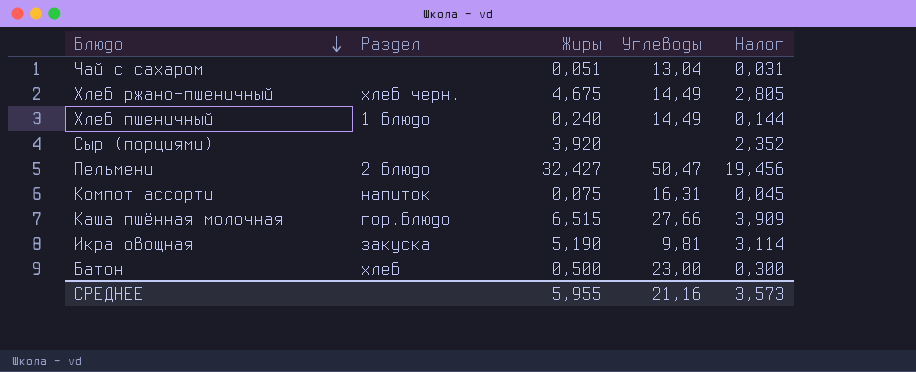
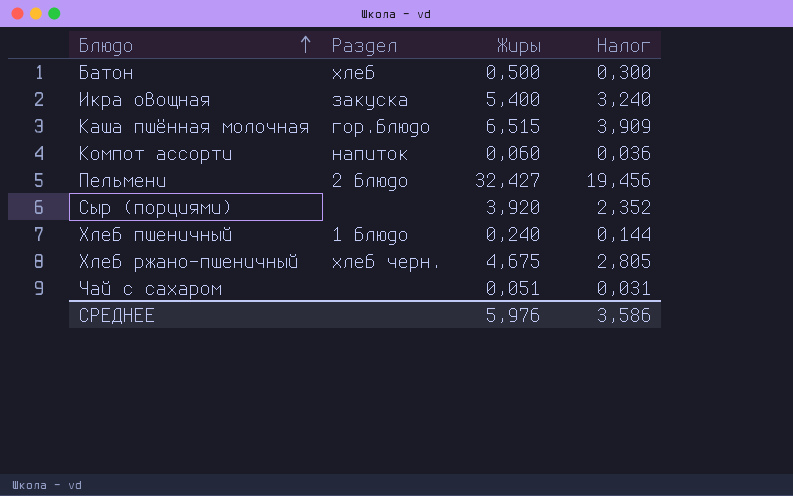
row order: Блюдо descending -> Блюдо ascending
column Углеводы | position: 4 -> none
Икра овощная | Жиры: 5,190 -> 5,400
Икра овощная | Налог: 3,114 -> 3,240
Компот ассорти | Жиры: 0,075 -> 0,060
Компот ассорти | Налог: 0,045 -> 0,036
СРЕДНЕЕ | Жиры: 5,955 -> 5,976
СРЕДНЕЕ | Налог: 3,573 -> 3,586

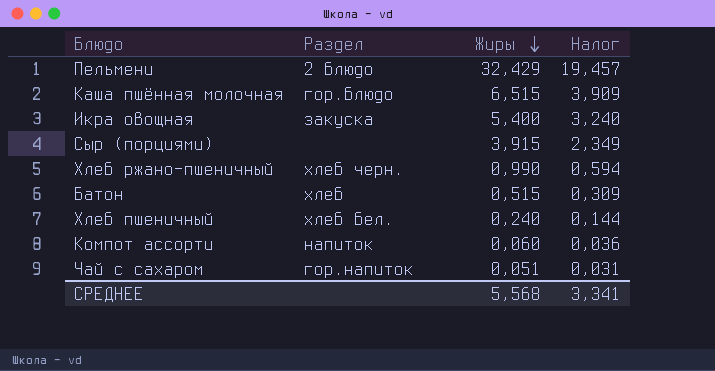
row order: Блюдо ascending -> Жиры descending
Пельмени | Жиры: 32,427 -> 32,429
Пельмени | Налог: 19,456 -> 19,457
Сыр (порциями) | Жиры: 3,920 -> 3,915
Сыр (порциями) | Налог: 2,352 -> 2,349
Хлеб ржано-пшеничный | Жиры: 4,675 -> 0,990
Хлеб ржано-пшеничный | Налог: 2,805 -> 0,594
Батон | Жиры: 0,500 -> 0,515
Батон | Налог: 0,300 -> 0,309
Хлеб пшеничный | Раздел: 1 блюдо -> хлеб бел.
Чай с сахаром | Раздел: none -> гор.напиток
СРЕДНЕЕ | Жиры: 5,976 -> 5,568
СРЕДНЕЕ | Налог: 3,586 -> 3,341

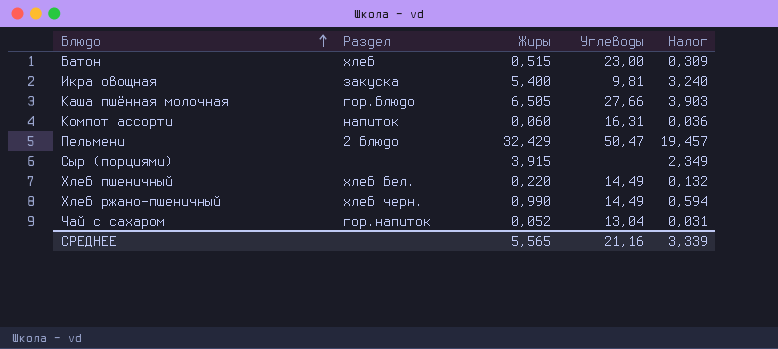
row order: Жиры descending -> Блюдо ascending
column Углеводы | position: none -> 4
Каша пшённая молочная | Жиры: 6,515 -> 6,505
Каша пшённая молочная | Налог: 3,909 -> 3,903
Хлеб пшеничный | Жиры: 0,240 -> 0,220
Хлеб пшеничный | Налог: 0,144 -> 0,132
Чай с сахаром | Жиры: 0,051 -> 0,052
СРЕДНЕЕ | Жиры: 5,568 -> 5,565
СРЕДНЕЕ | Налог: 3,341 -> 3,339

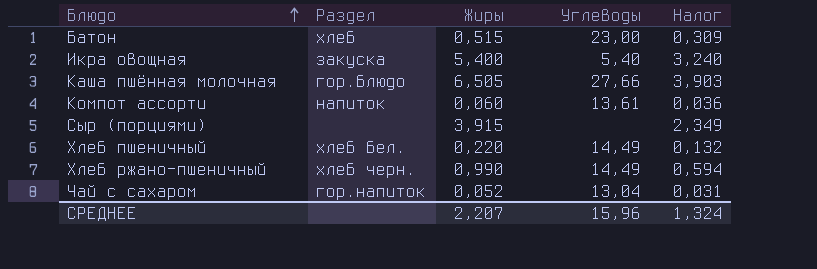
row Пельмени: 2 блюдо | 32,429 | 50,47 | 19,457 -> none
Икра овощная | Углеводы: 9,81 -> 5,40
Компот ассорти | Углеводы: 16,31 -> 13,61
СРЕДНЕЕ | Жиры: 5,565 -> 2,207
СРЕДНЕЕ | Углеводы: 21,16 -> 15,96
СРЕДНЕЕ | Налог: 3,339 -> 1,324

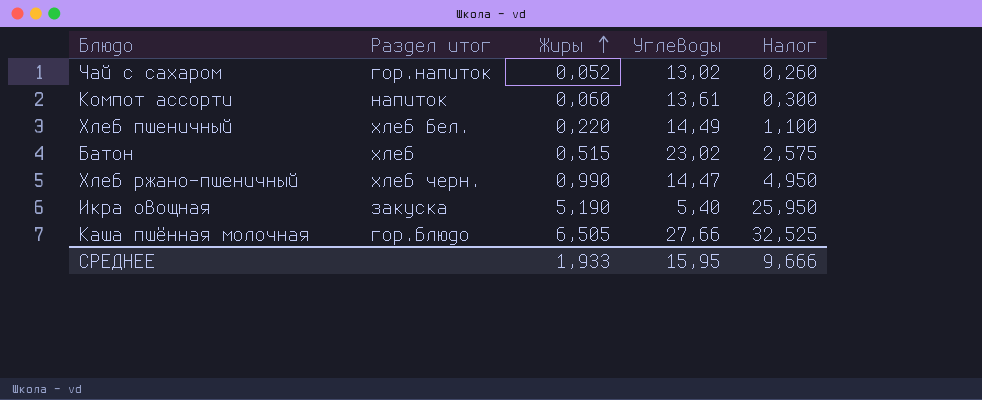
row order: Блюдо ascending -> Жиры ascending
column name: Раздел -> Раздел итог
column Налог | formula: [Жиры] * 0,6 -> [Жиры] * 5
row Сыр (порциями): none | 3,915 | none | 2,349 -> none
Чай с сахаром | Углеводы: 13,04 -> 13,02
Батон | Углеводы: 23,00 -> 23,02
Хлеб ржано-пшеничный | Углеводы: 14,49 -> 14,47
Икра овощная | Жиры: 5,400 -> 5,190
СРЕДНЕЕ | Жиры: 2,207 -> 1,933
СРЕДНЕЕ | Углеводы: 15,96 -> 15,95
СРЕДНЕЕ | Налог: 1,324 -> 9,666

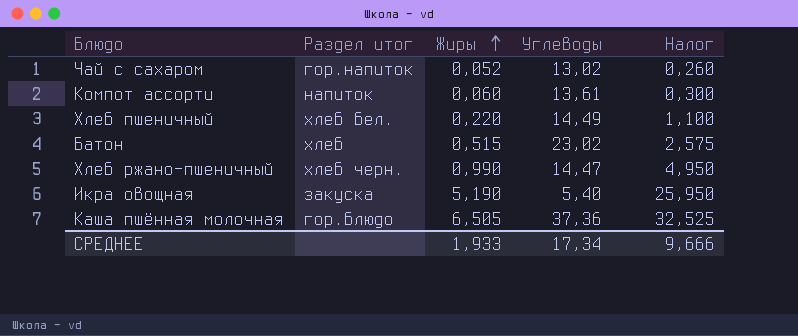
Каша пшённая молочная | Углеводы: 27,66 -> 37,36
СРЕДНЕЕ | Углеводы: 15,95 -> 17,34

